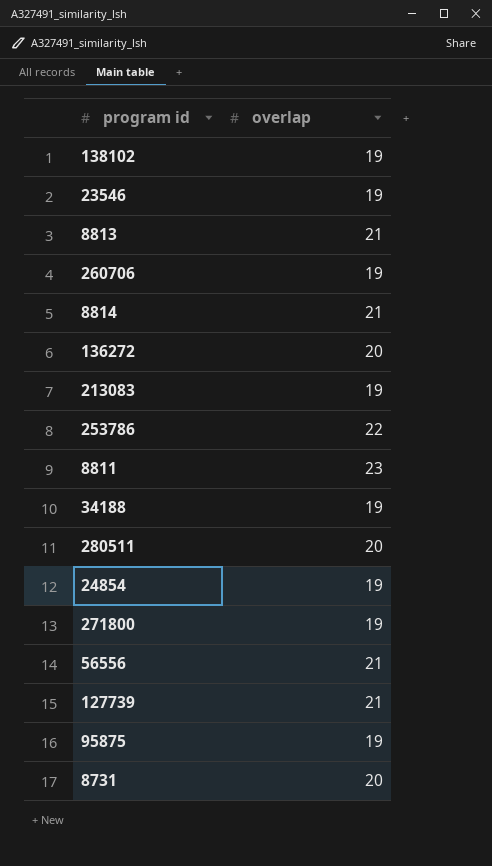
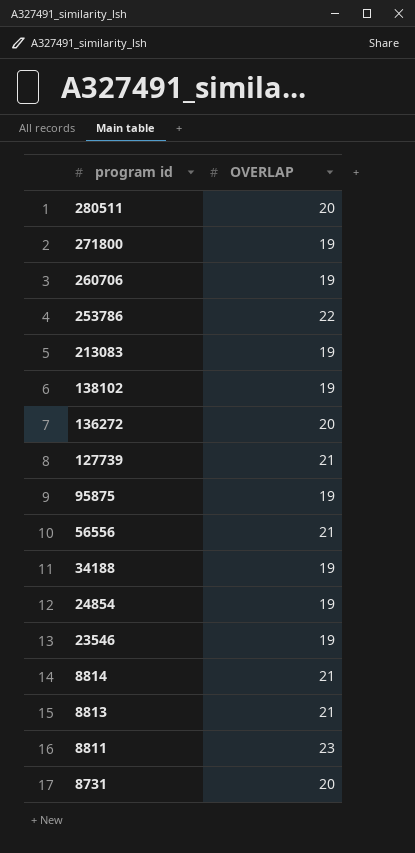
row order: none -> program id descending
column name: overlap -> OVERLAP

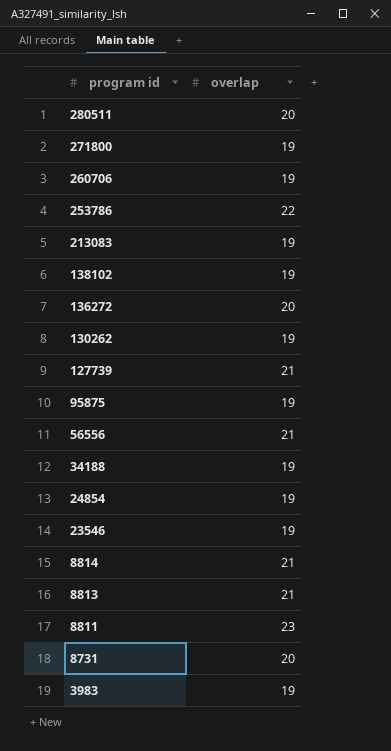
column name: OVERLAP -> overlap
row 130262: none -> 19
row 3983: none -> 19

